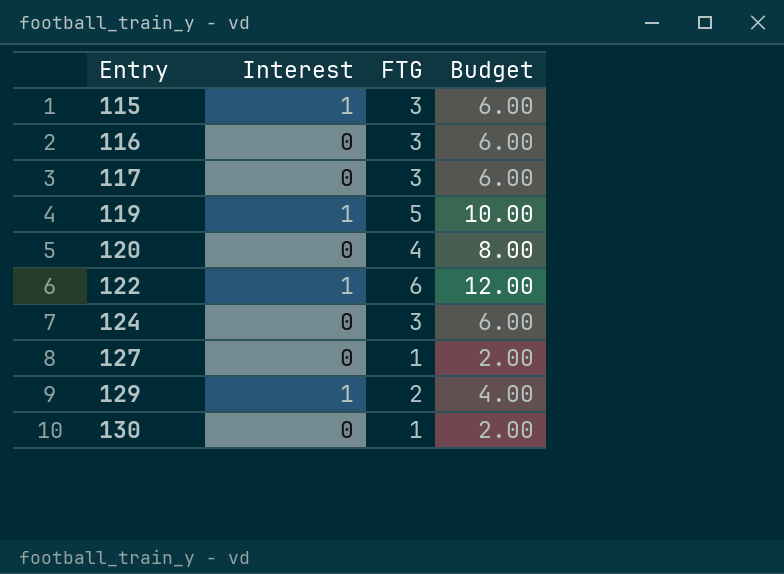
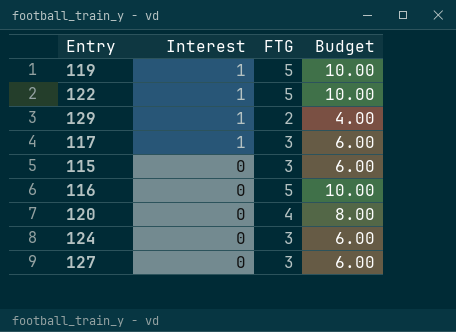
row order: Entry ascending -> Interest descending
row 130: 0 | 1 | 2.00 -> none
122 | FTG: 6 -> 5
122 | Budget: 12.00 -> 10.00
117 | Interest: 0 -> 1
115 | Interest: 1 -> 0
116 | FTG: 3 -> 5
116 | Budget: 6.00 -> 10.00
127 | FTG: 1 -> 3
127 | Budget: 2.00 -> 6.00

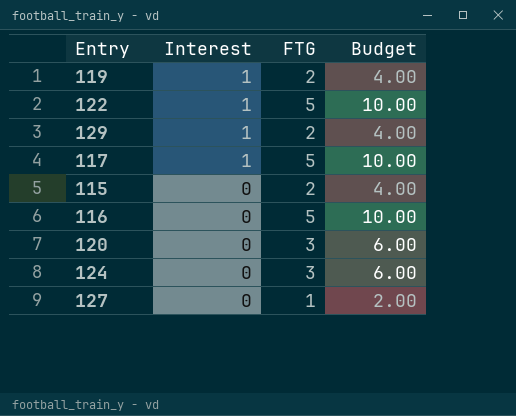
119 | FTG: 5 -> 2
119 | Budget: 10.00 -> 4.00
117 | FTG: 3 -> 5
117 | Budget: 6.00 -> 10.00
115 | FTG: 3 -> 2
115 | Budget: 6.00 -> 4.00
120 | FTG: 4 -> 3
120 | Budget: 8.00 -> 6.00
127 | FTG: 3 -> 1
127 | Budget: 6.00 -> 2.00

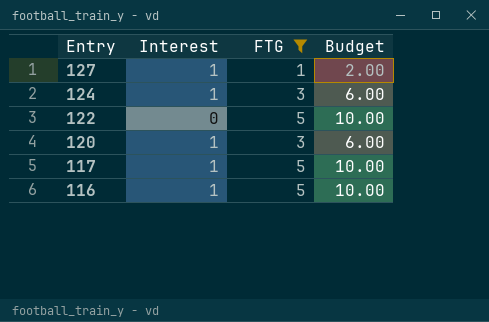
filter: none -> FTG != 2
row order: Interest descending -> Entry descending
127 | Interest: 0 -> 1
124 | Interest: 0 -> 1
122 | Interest: 1 -> 0
120 | Interest: 0 -> 1
116 | Interest: 0 -> 1

